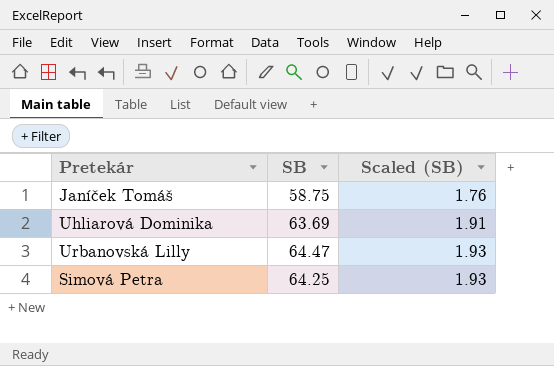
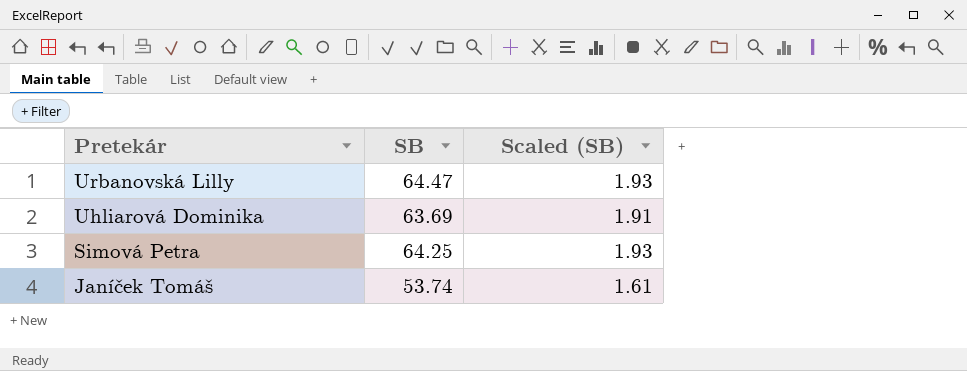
row order: Scaled (SB) ascending -> Pretekár descending
Janíček Tomáš | SB: 58.75 -> 53.74
Janíček Tomáš | Scaled (SB): 1.76 -> 1.61

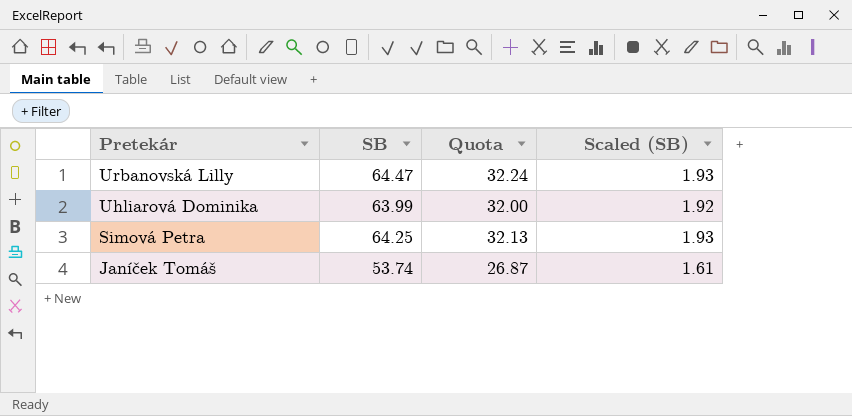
column Quota | formula: none -> [SB] * 0.5
Uhliarová Dominika | SB: 63.69 -> 63.99
Uhliarová Dominika | Scaled (SB): 1.91 -> 1.92

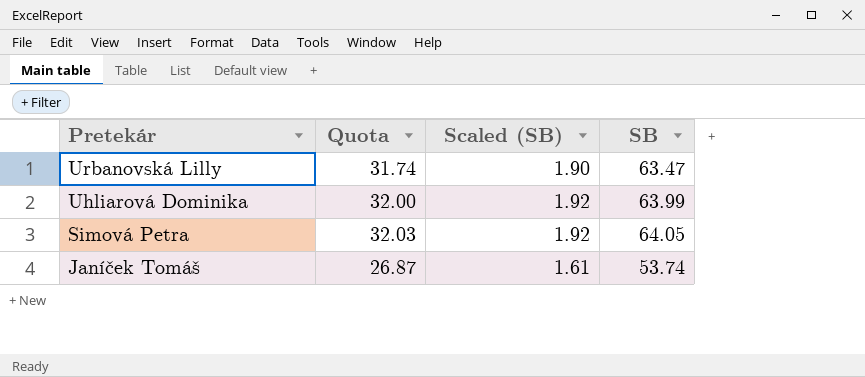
column SB | position: 2 -> 4
Urbanovská Lilly | Quota: 32.24 -> 31.74
Urbanovská Lilly | Scaled (SB): 1.93 -> 1.90
Urbanovská Lilly | SB: 64.47 -> 63.47
Simová Petra | Quota: 32.13 -> 32.03
Simová Petra | Scaled (SB): 1.93 -> 1.92
Simová Petra | SB: 64.25 -> 64.05

